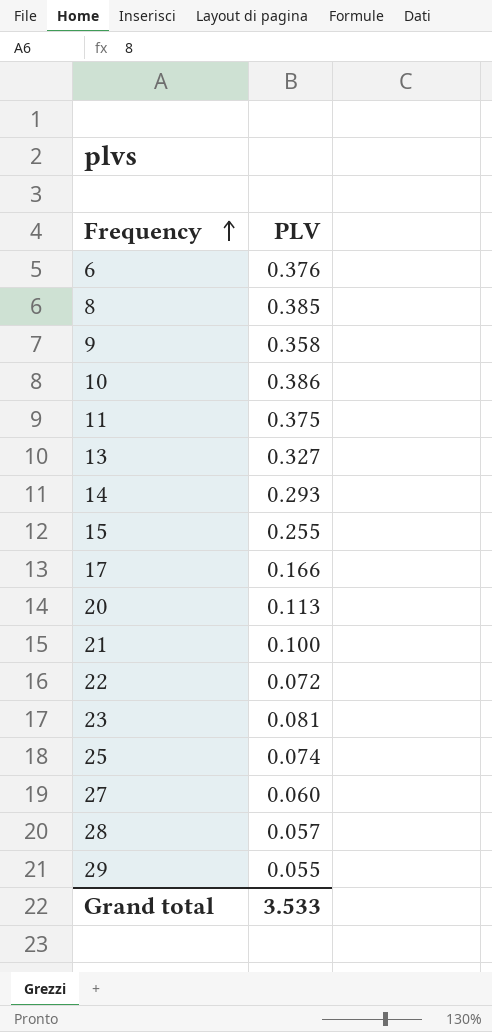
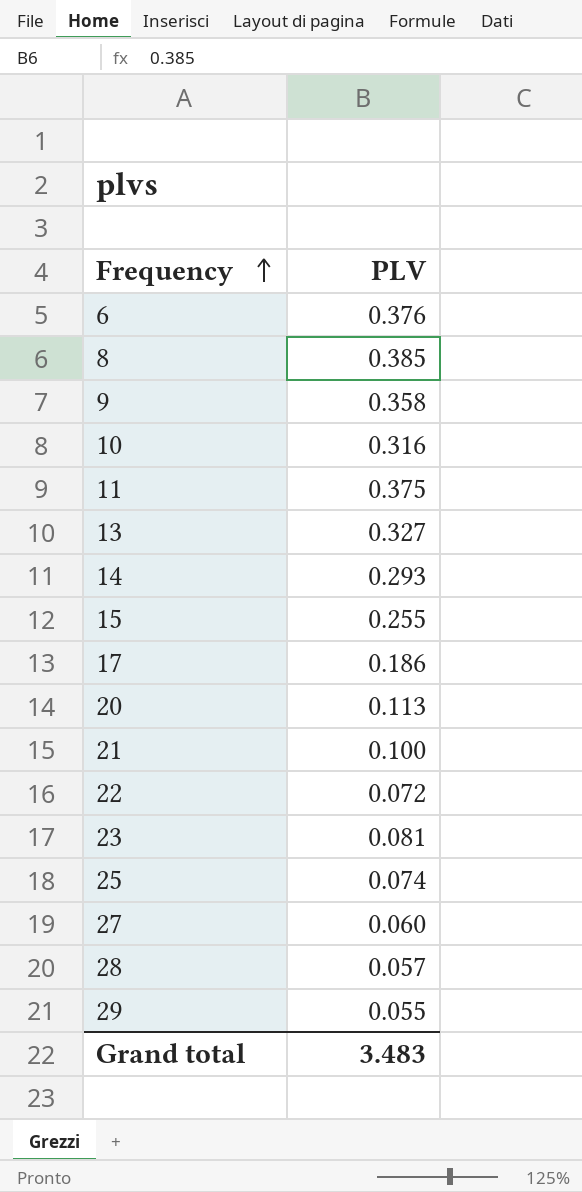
10 | PLV: 0.386 -> 0.316
17 | PLV: 0.166 -> 0.186
Grand total | PLV: 3.533 -> 3.483

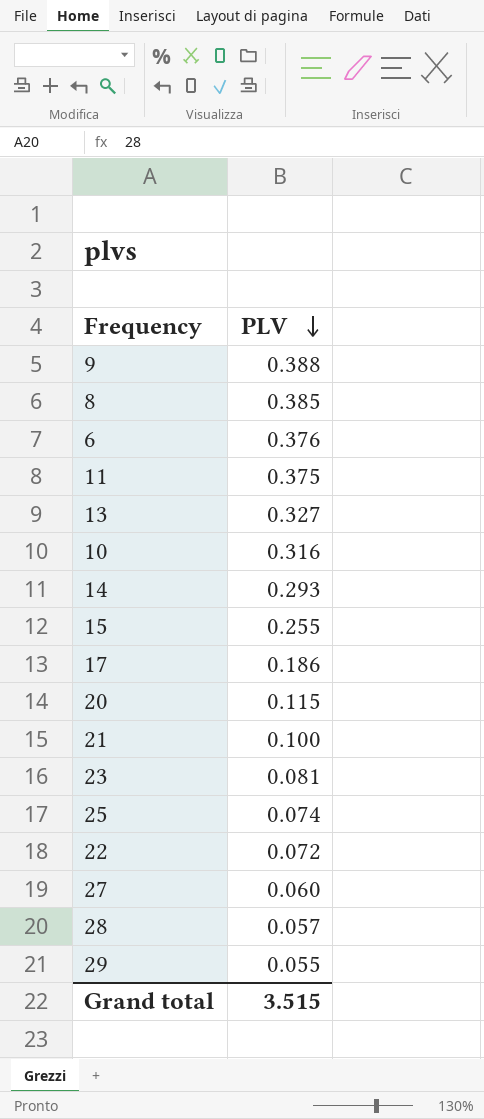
row order: Frequency ascending -> PLV descending
9 | PLV: 0.358 -> 0.388
20 | PLV: 0.113 -> 0.115
Grand total | PLV: 3.483 -> 3.515

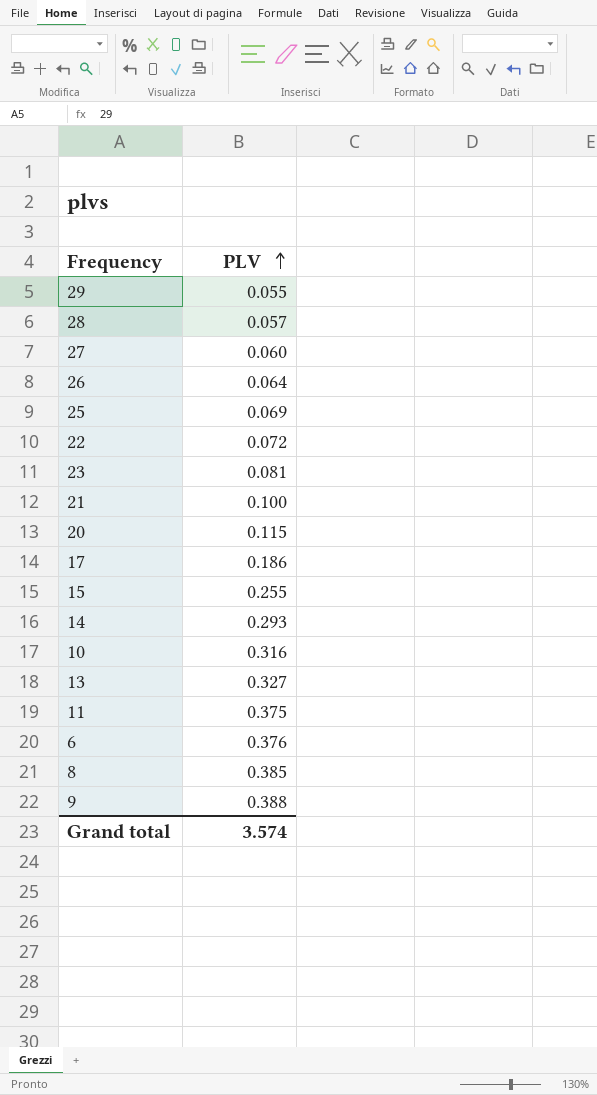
row order: PLV descending -> PLV ascending
row 26: none -> 0.064
25 | PLV: 0.074 -> 0.069
Grand total | PLV: 3.515 -> 3.574

